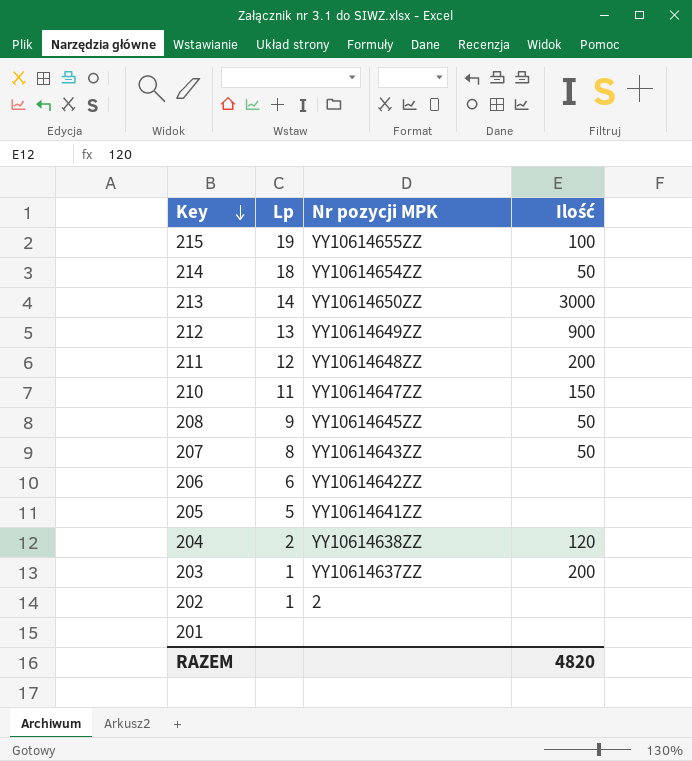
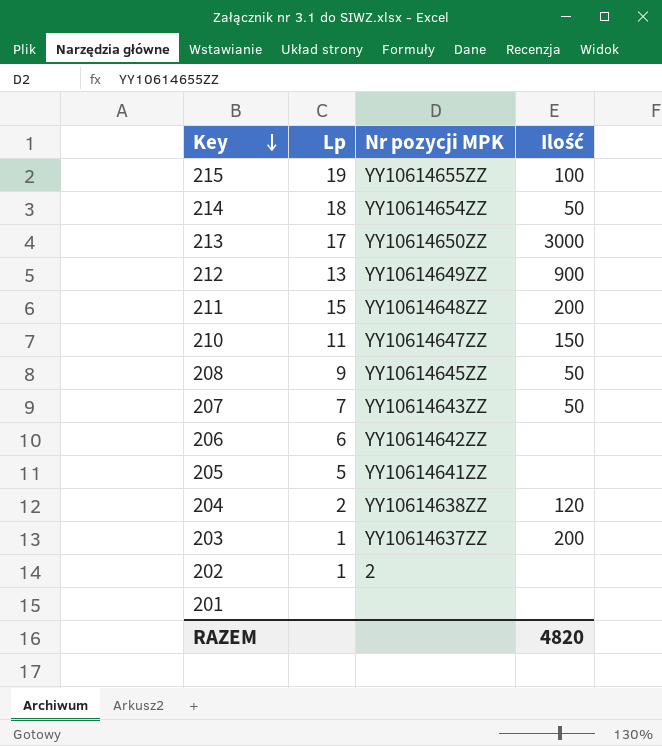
213 | Lp: 14 -> 17
211 | Lp: 12 -> 15
207 | Lp: 8 -> 7

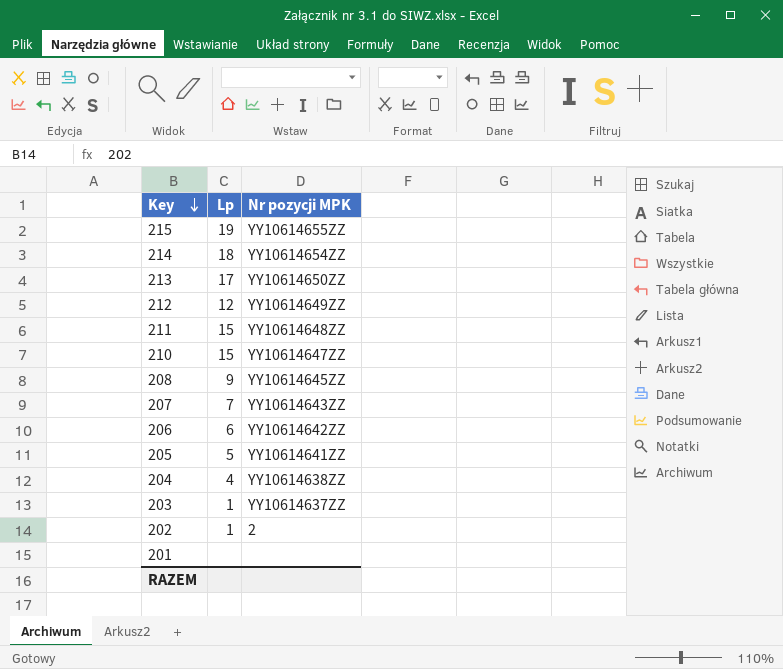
column Ilość | position: 4 -> none
212 | Lp: 13 -> 12
210 | Lp: 11 -> 15
204 | Lp: 2 -> 4

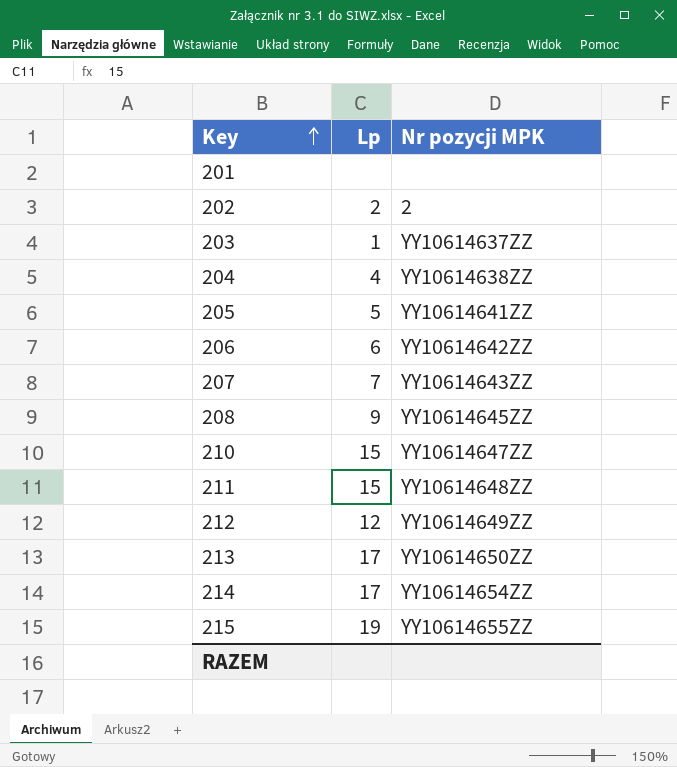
row order: Key descending -> Key ascending
202 | Lp: 1 -> 2
214 | Lp: 18 -> 17

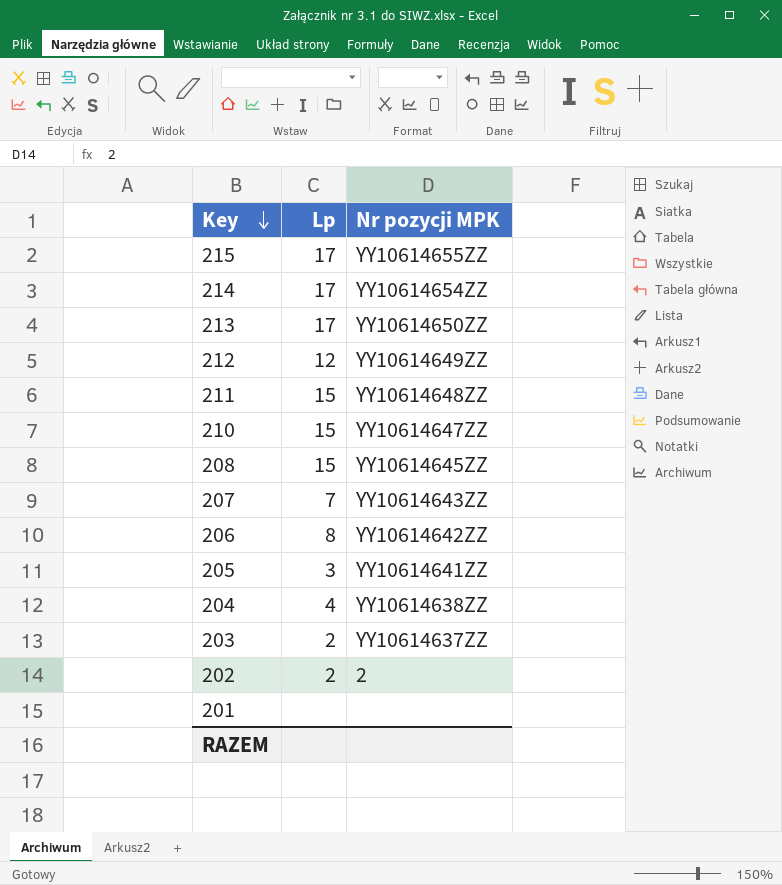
row order: Key ascending -> Key descending
215 | Lp: 19 -> 17
208 | Lp: 9 -> 15
206 | Lp: 6 -> 8
205 | Lp: 5 -> 3
203 | Lp: 1 -> 2

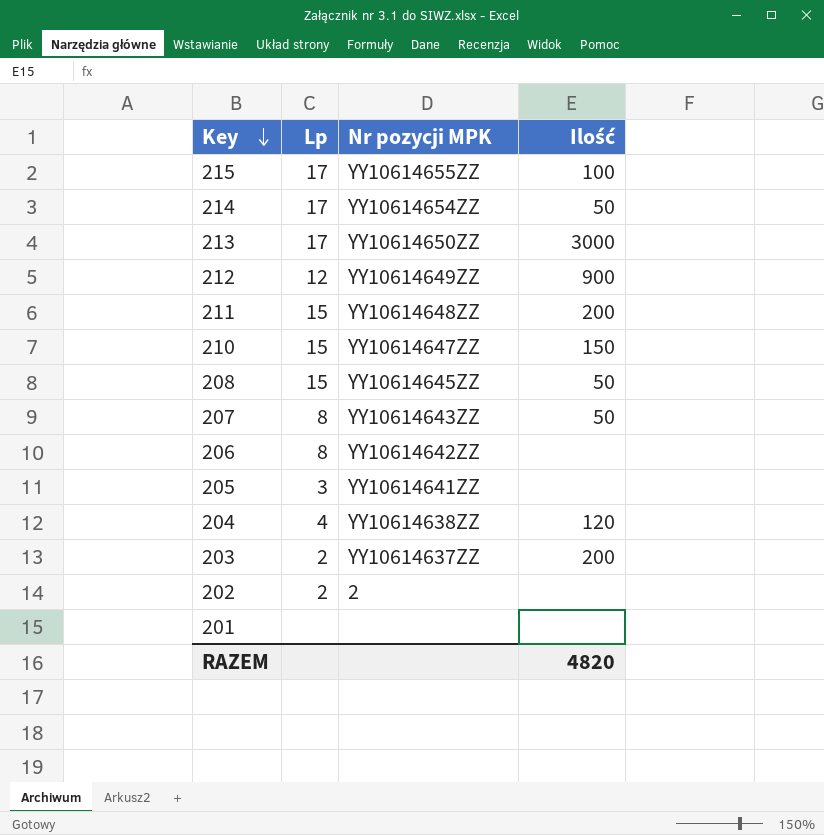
column Ilość | position: none -> 4
207 | Lp: 7 -> 8

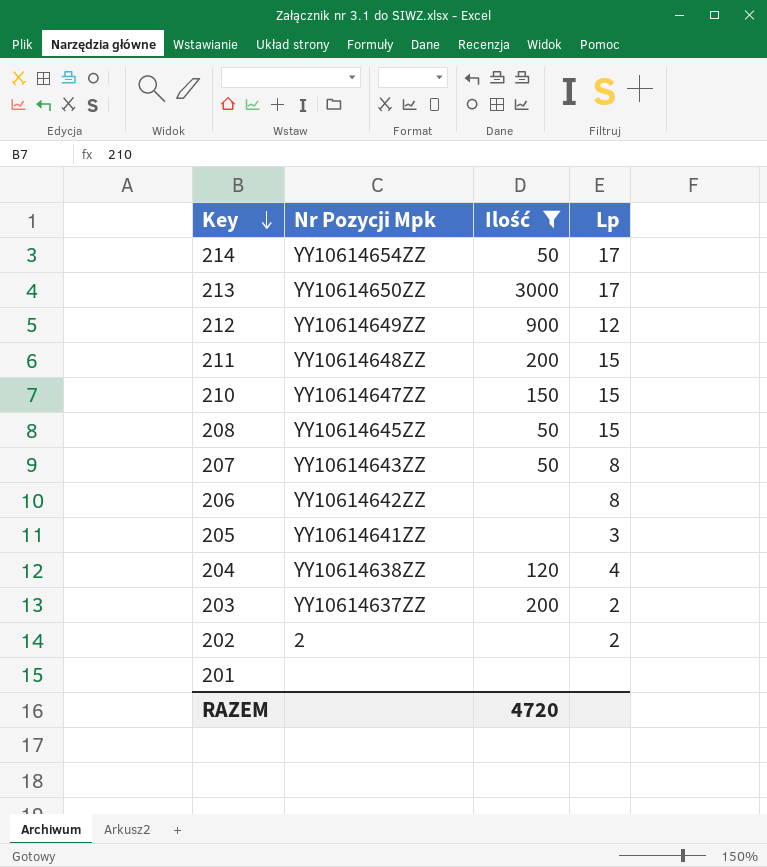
filter: none -> Ilość != 100
column name: Nr pozycji MPK -> Nr Pozycji Mpk
column Lp | position: 2 -> 4
RAZEM | Ilość: 4820 -> 4720

